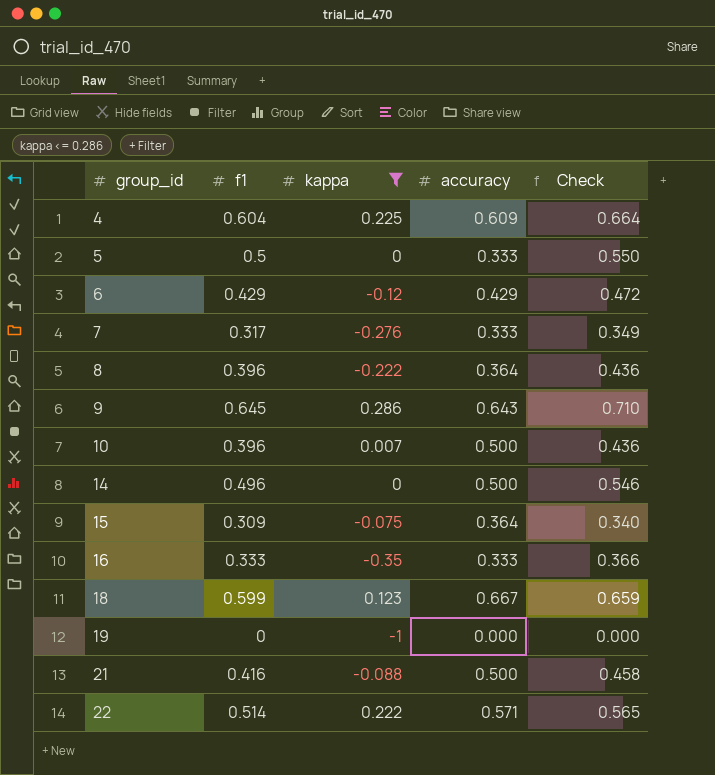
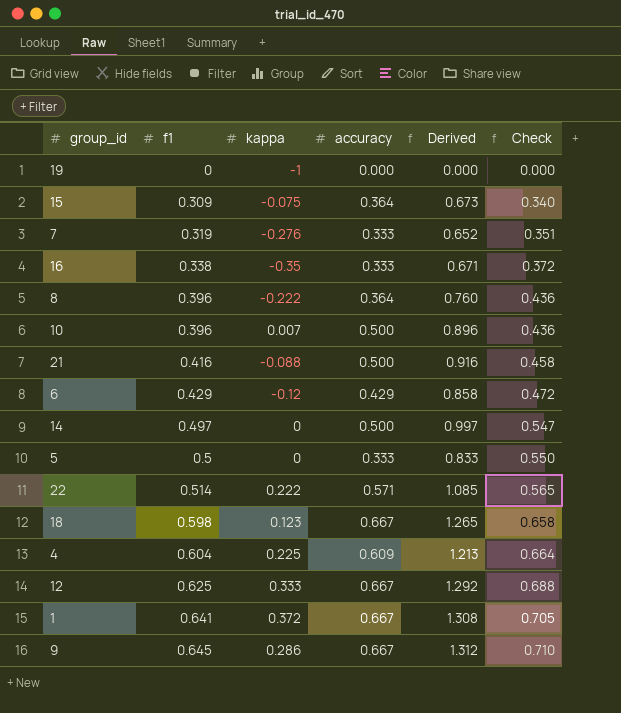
filter: kappa <= 0.286 -> none
row order: group_id ascending -> f1 ascending
column Derived | formula: none -> [f1] + [accuracy]
7 | f1: 0.317 -> 0.319
7 | Check: 0.349 -> 0.351
16 | f1: 0.333 -> 0.338
16 | Check: 0.366 -> 0.372
14 | f1: 0.496 -> 0.497
14 | Check: 0.546 -> 0.547
18 | f1: 0.599 -> 0.598
18 | Check: 0.659 -> 0.658
9 | accuracy: 0.643 -> 0.667

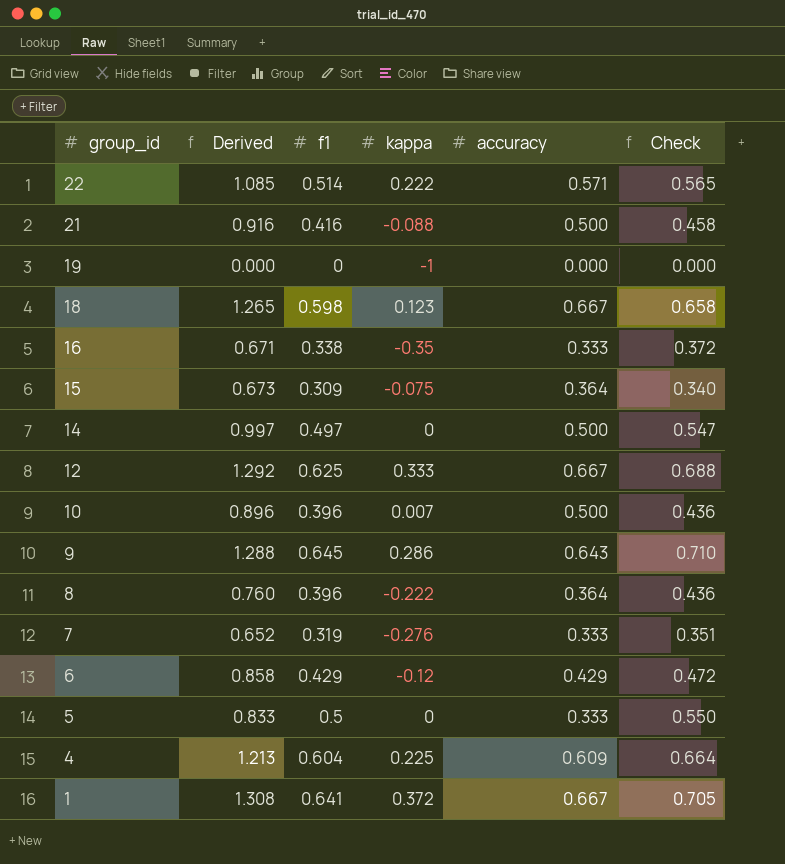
row order: f1 ascending -> group_id descending
column Derived | position: 5 -> 2
9 | Derived: 1.312 -> 1.288
9 | accuracy: 0.667 -> 0.643

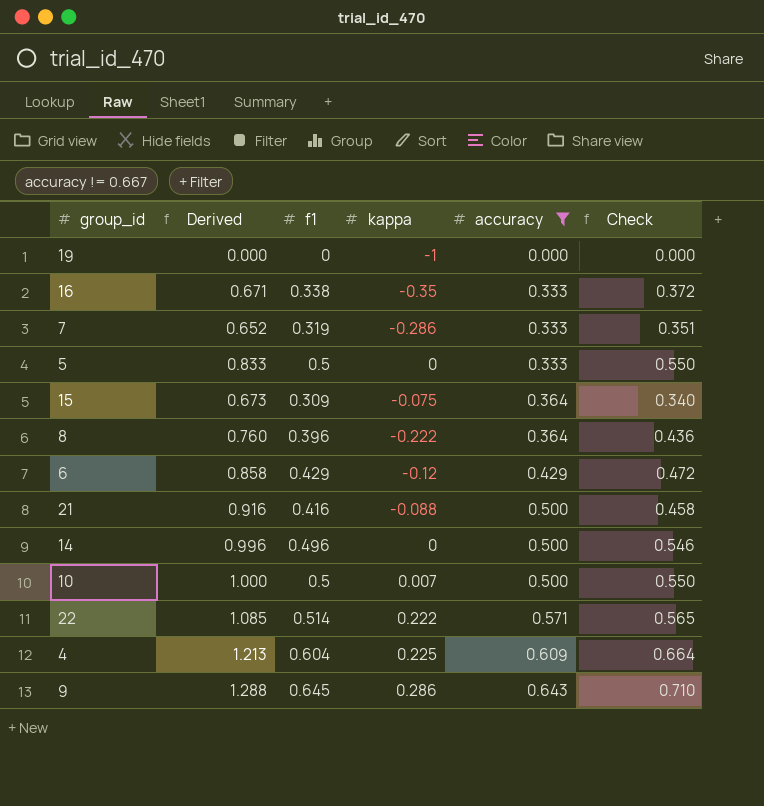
filter: none -> accuracy != 0.667
row order: group_id descending -> accuracy ascending
7 | kappa: -0.276 -> -0.286
14 | Derived: 0.997 -> 0.996
14 | f1: 0.497 -> 0.496
14 | Check: 0.547 -> 0.546
10 | Derived: 0.896 -> 1.000
10 | f1: 0.396 -> 0.5
10 | Check: 0.436 -> 0.550

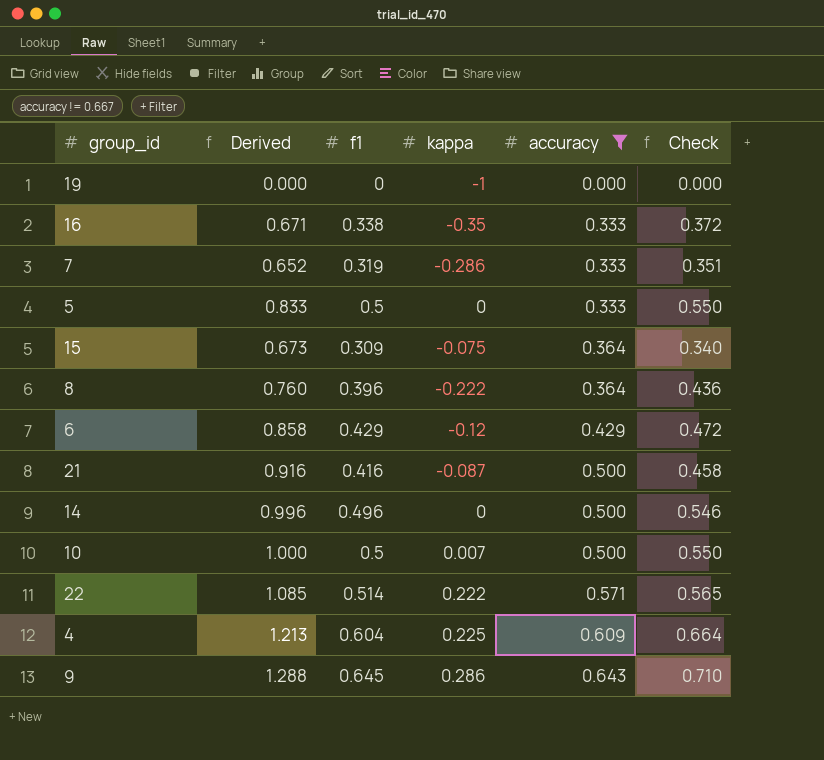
21 | kappa: -0.088 -> -0.087

